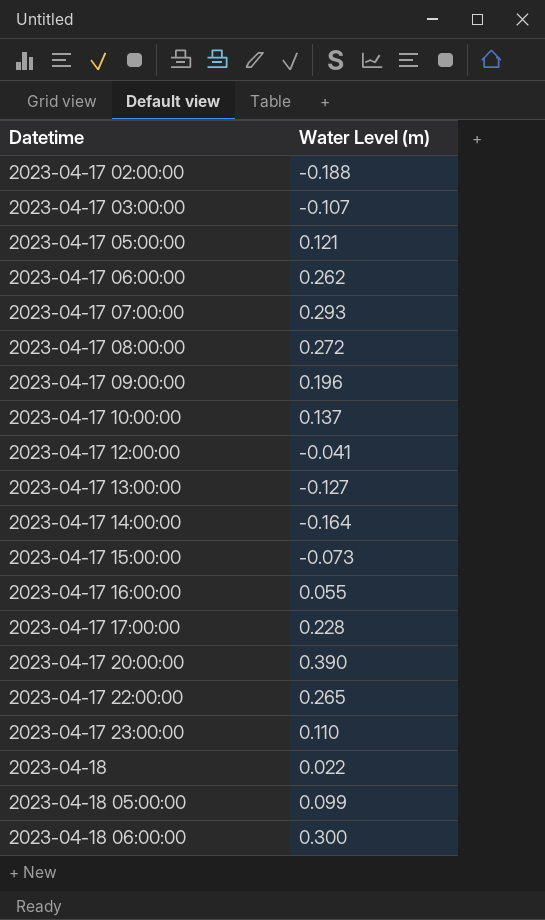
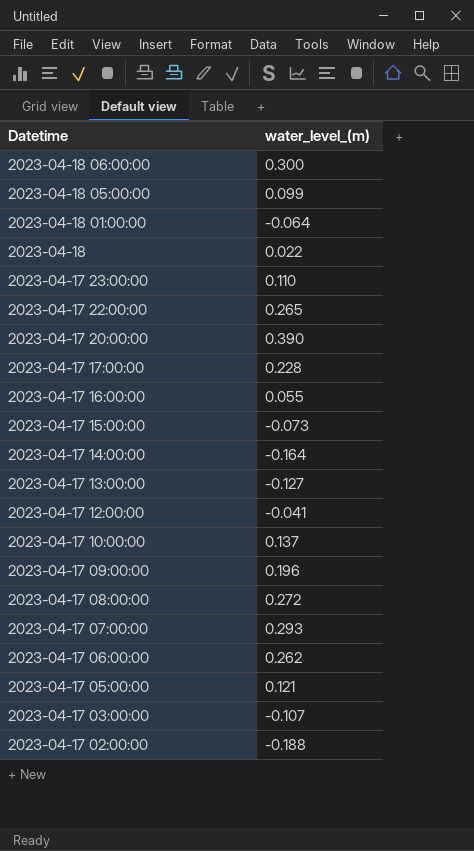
row order: Datetime ascending -> Datetime descending
column name: Water Level (m) -> water_level_(m)
row 2023-04-18 01:00:00: none -> -0.064

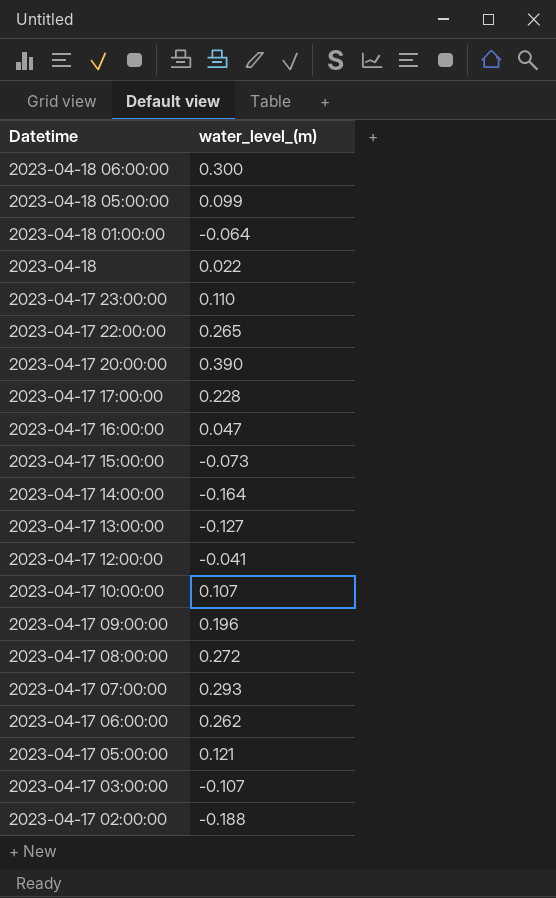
2023-04-17 16:00:00 | water_level_(m): 0.055 -> 0.047
2023-04-17 10:00:00 | water_level_(m): 0.137 -> 0.107

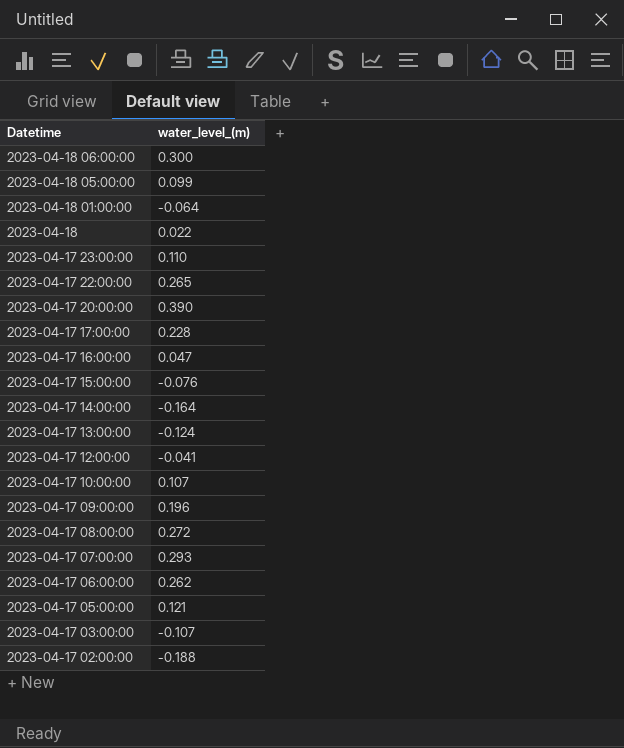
2023-04-17 15:00:00 | water_level_(m): -0.073 -> -0.076
2023-04-17 13:00:00 | water_level_(m): -0.127 -> -0.124

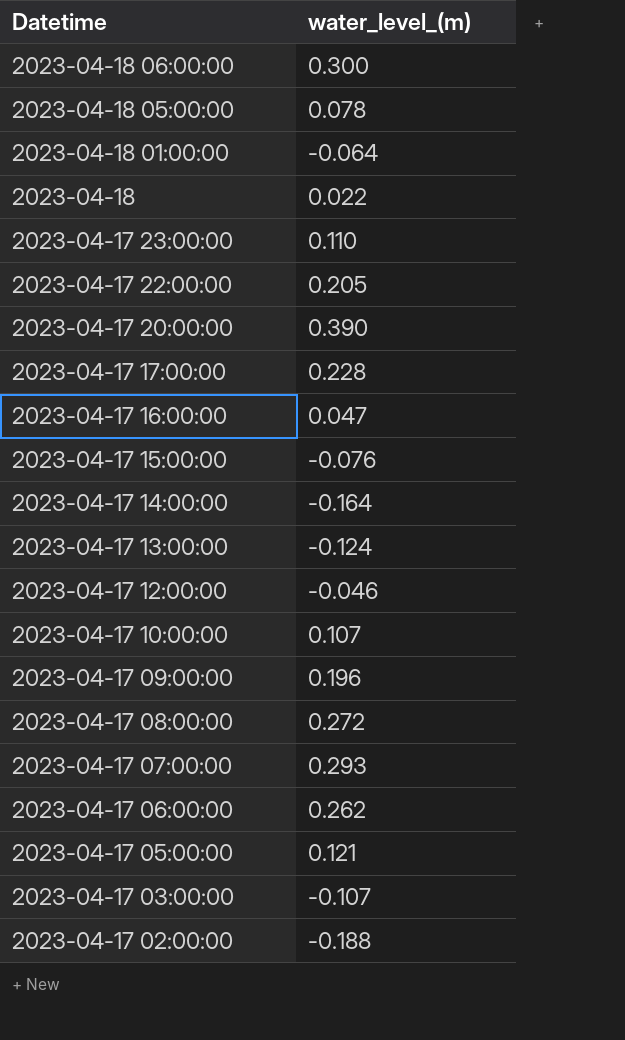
2023-04-18 05:00:00 | water_level_(m): 0.099 -> 0.078
2023-04-17 22:00:00 | water_level_(m): 0.265 -> 0.205
2023-04-17 12:00:00 | water_level_(m): -0.041 -> -0.046

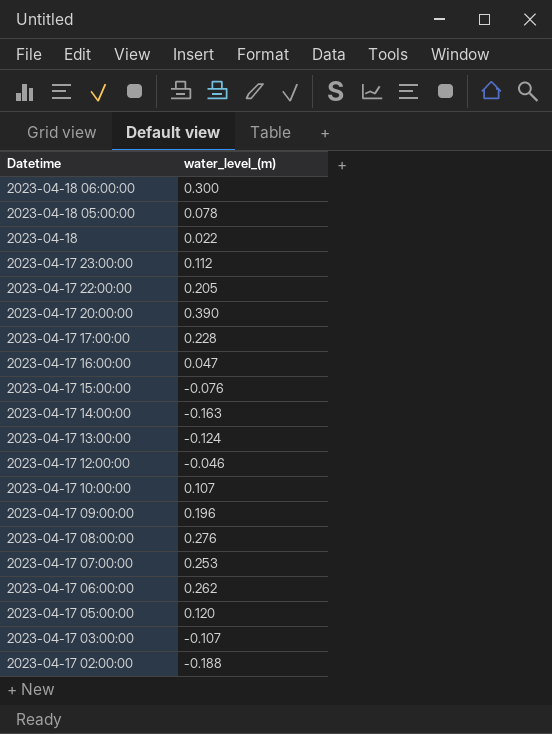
row 2023-04-18 01:00:00: -0.064 -> none
2023-04-17 23:00:00 | water_level_(m): 0.110 -> 0.112
2023-04-17 14:00:00 | water_level_(m): -0.164 -> -0.163
2023-04-17 08:00:00 | water_level_(m): 0.272 -> 0.276
2023-04-17 07:00:00 | water_level_(m): 0.293 -> 0.253
2023-04-17 05:00:00 | water_level_(m): 0.121 -> 0.120

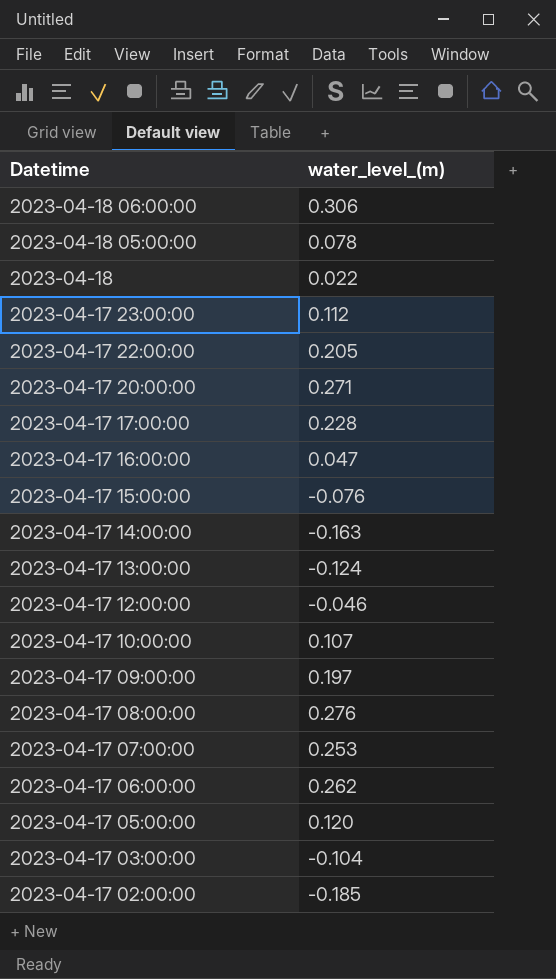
2023-04-18 06:00:00 | water_level_(m): 0.300 -> 0.306
2023-04-17 20:00:00 | water_level_(m): 0.390 -> 0.271
2023-04-17 09:00:00 | water_level_(m): 0.196 -> 0.197
2023-04-17 03:00:00 | water_level_(m): -0.107 -> -0.104
2023-04-17 02:00:00 | water_level_(m): -0.188 -> -0.185

